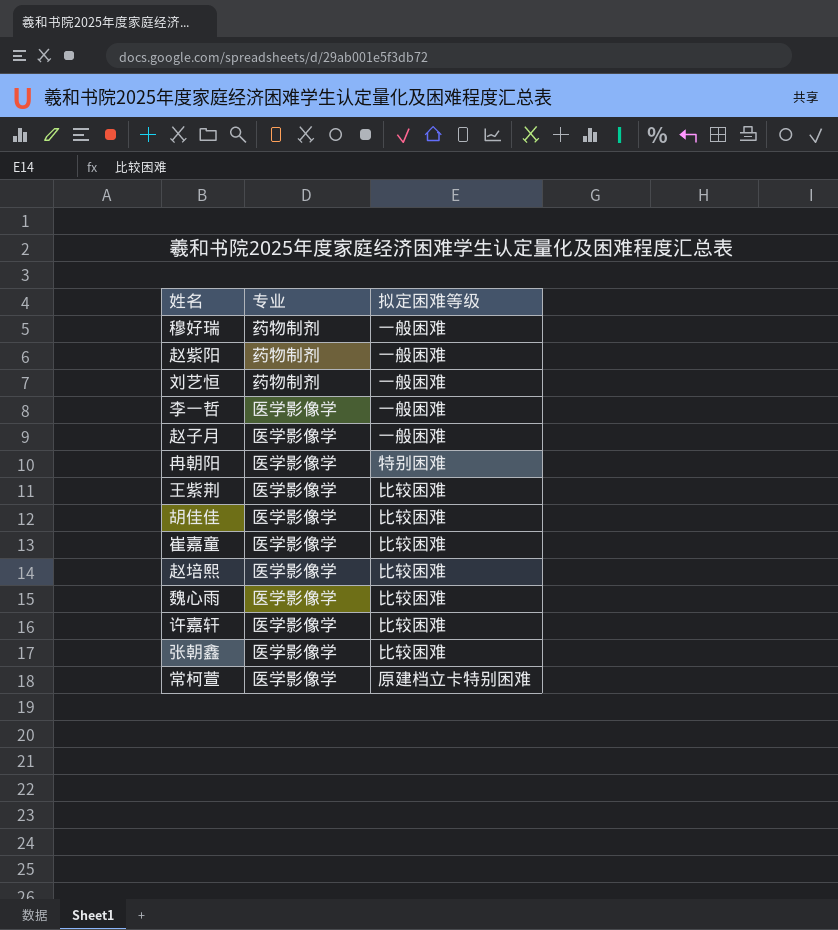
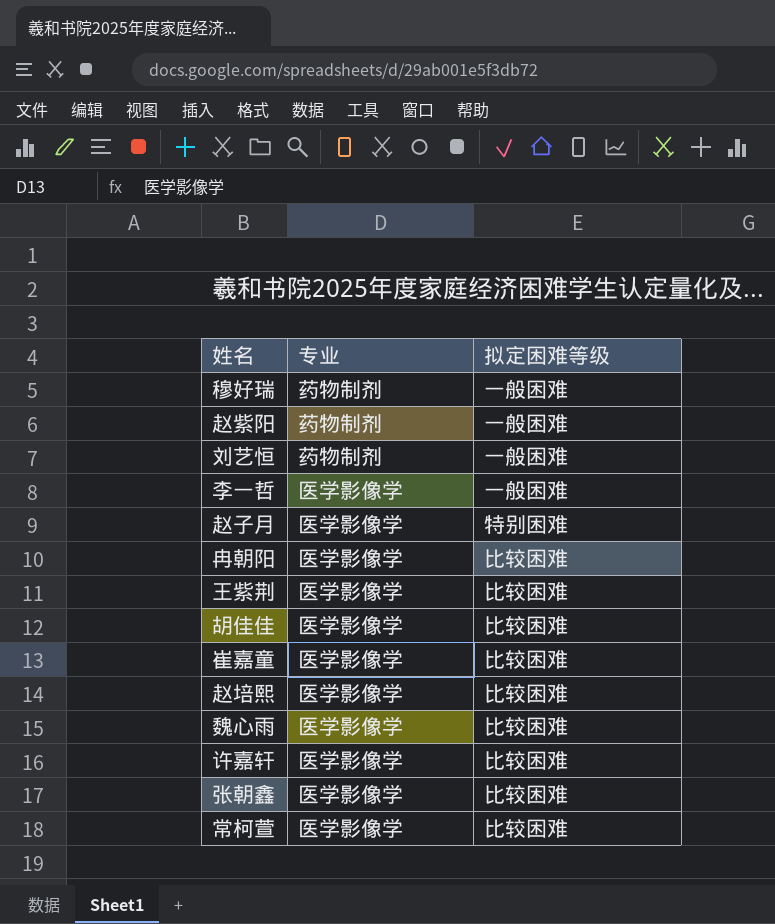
赵子月 | 拟定困难等级: 一般困难 -> 特别困难
冉朝阳 | 拟定困难等级: 特别困难 -> 比较困难
常柯萱 | 拟定困难等级: 原建档立卡特别困难 -> 比较困难

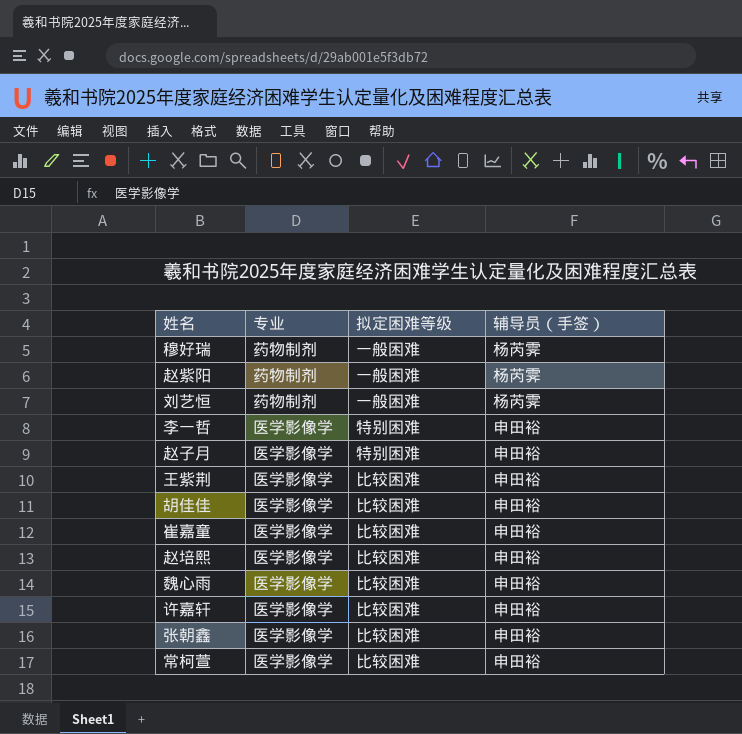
column 辅导员（手签） | position: none -> 4
row 冉朝阳: 医学影像学 | 比较困难 -> none
李一哲 | 拟定困难等级: 一般困难 -> 特别困难

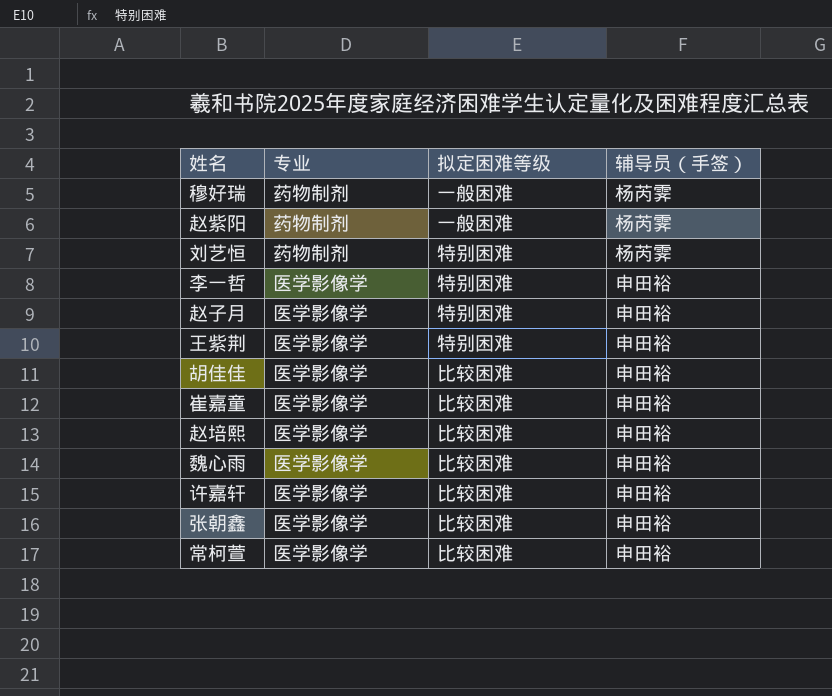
刘艺恒 | 拟定困难等级: 一般困难 -> 特别困难
王紫荆 | 拟定困难等级: 比较困难 -> 特别困难

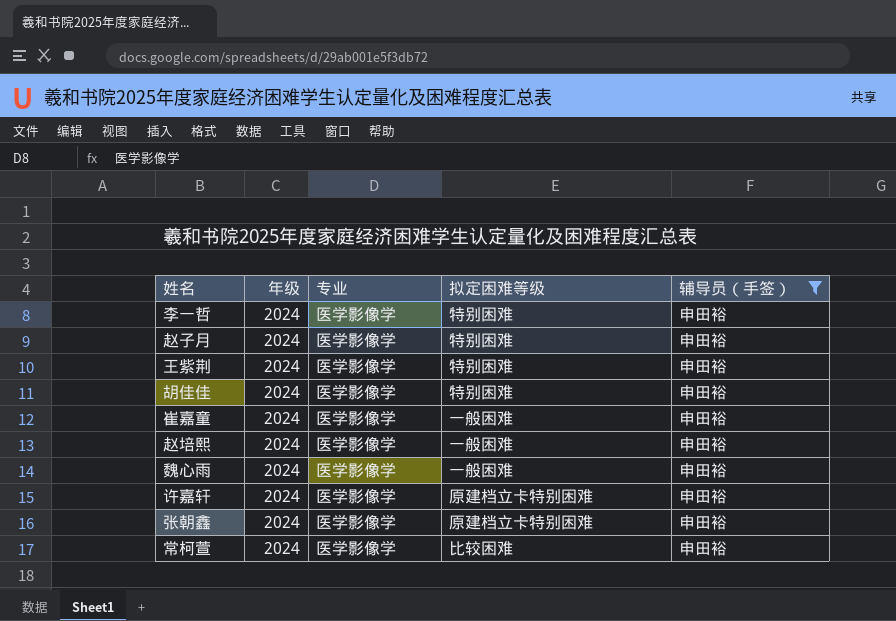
filter: none -> 辅导员（手签） = 申田裕
column 年级 | position: none -> 2
胡佳佳 | 拟定困难等级: 比较困难 -> 特别困难
崔嘉童 | 拟定困难等级: 比较困难 -> 一般困难
赵培熙 | 拟定困难等级: 比较困难 -> 一般困难
魏心雨 | 拟定困难等级: 比较困难 -> 一般困难
许嘉轩 | 拟定困难等级: 比较困难 -> 原建档立卡特别困难
张朝鑫 | 拟定困难等级: 比较困难 -> 原建档立卡特别困难

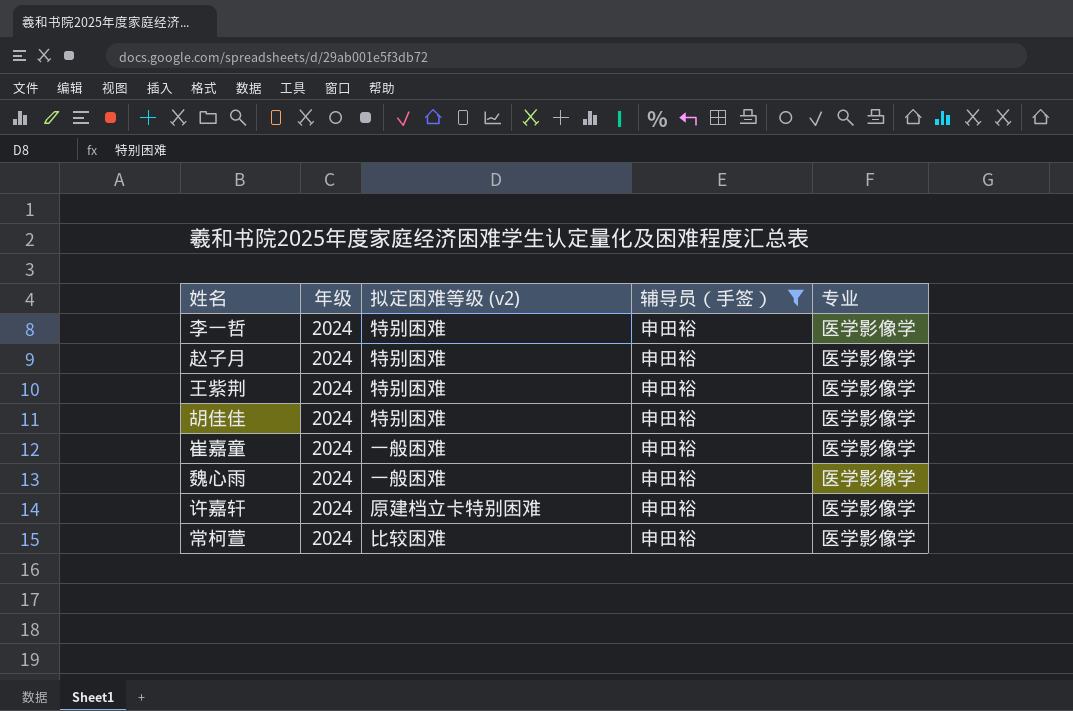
column name: 拟定困难等级 -> 拟定困难等级 (v2)
column 专业 | position: 3 -> 5
row 赵培熙: 2024 | 医学影像学 | 一般困难 | 申田裕 -> none
row 张朝鑫: 2024 | 医学影像学 | 原建档立卡特别困难 | 申田裕 -> none

